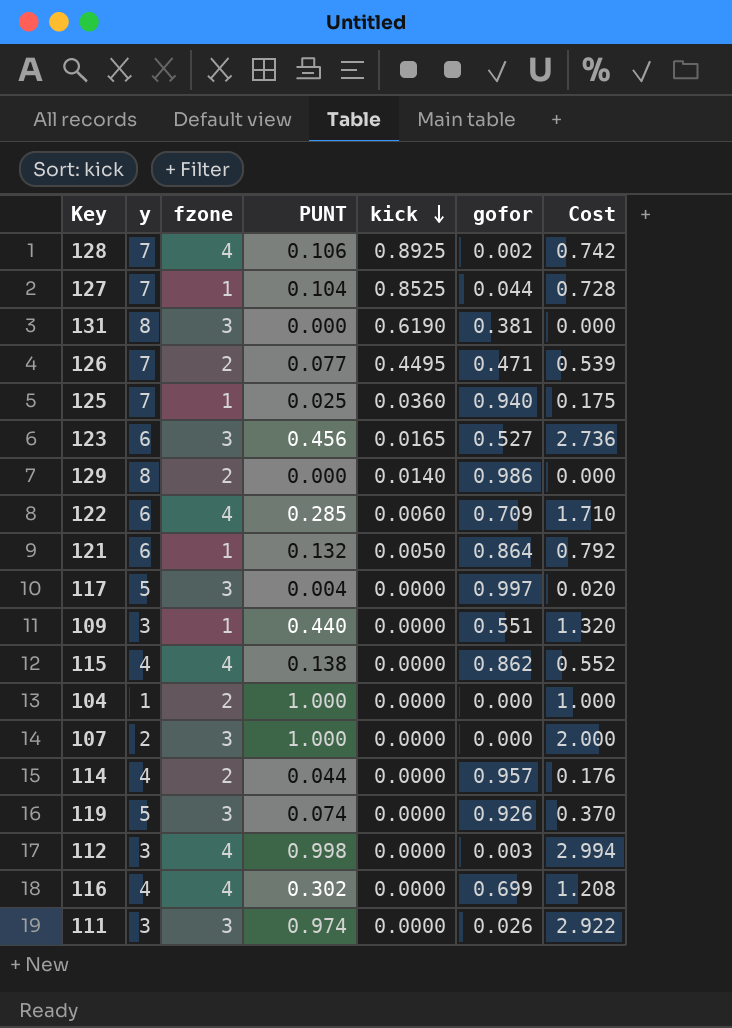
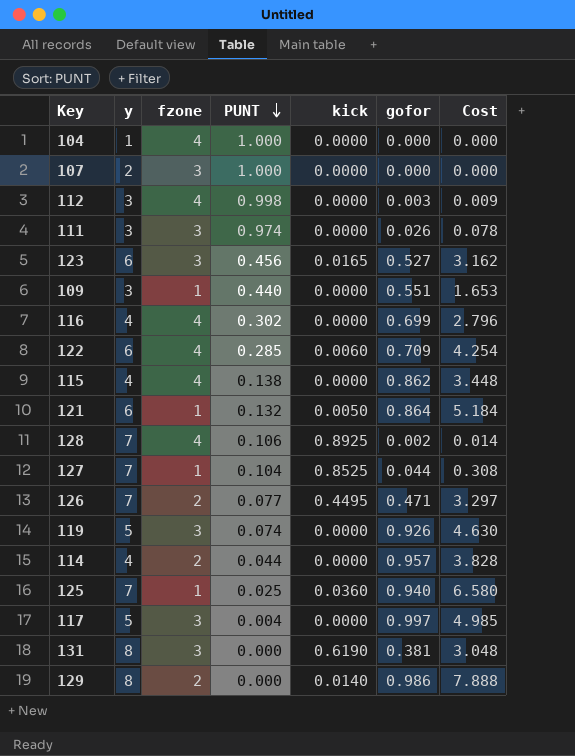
row order: kick descending -> PUNT descending
column Cost | formula: [y] * [PUNT] -> [y] * [gofor]
104 | fzone: 2 -> 4

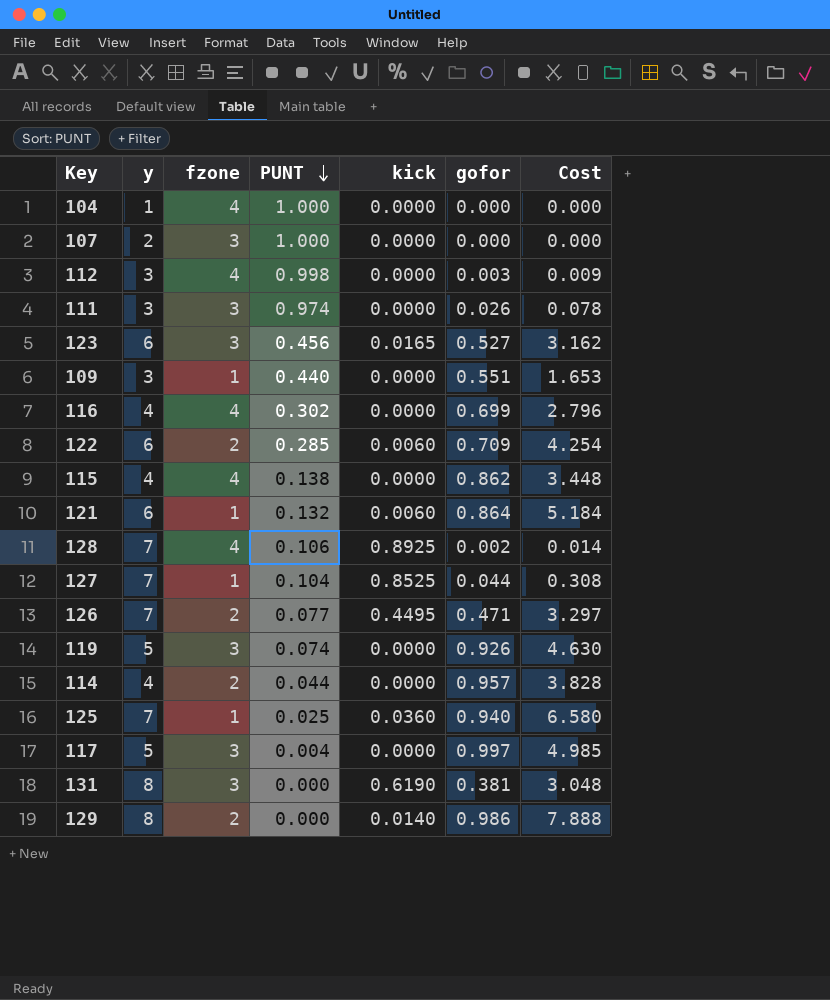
122 | fzone: 4 -> 2
121 | kick: 0.0050 -> 0.0060

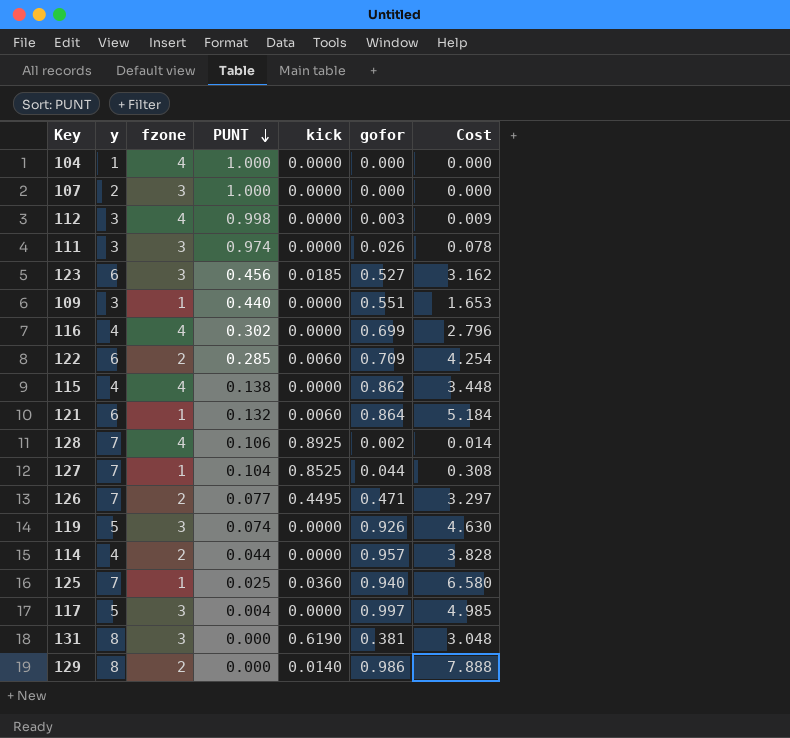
123 | kick: 0.0165 -> 0.0185

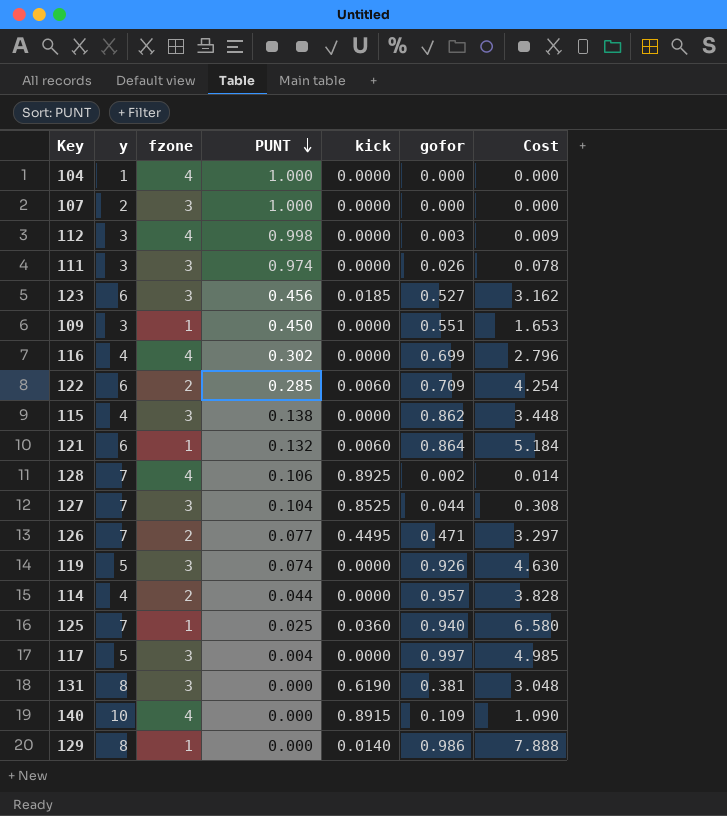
109 | PUNT: 0.440 -> 0.450
115 | fzone: 4 -> 3
127 | fzone: 1 -> 3
row 140: none -> 10 | 4 | 0.000 | 0.8915 | 0.109 | 1.090
129 | fzone: 2 -> 1

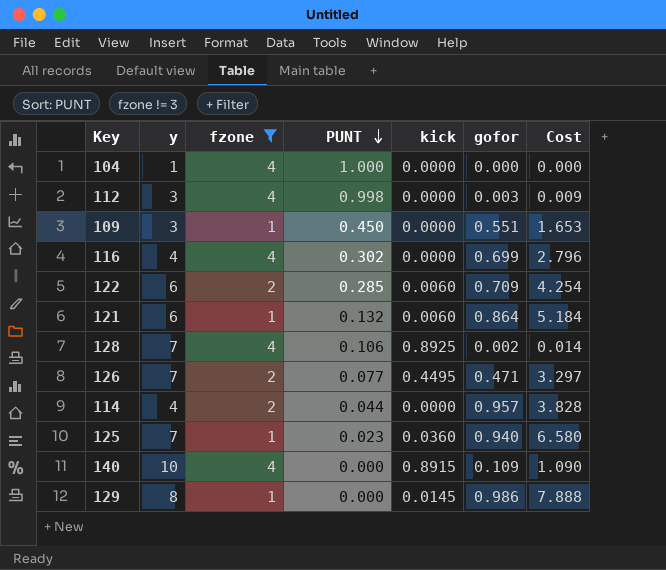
filter: none -> fzone != 3
125 | PUNT: 0.025 -> 0.023
129 | kick: 0.0140 -> 0.0145

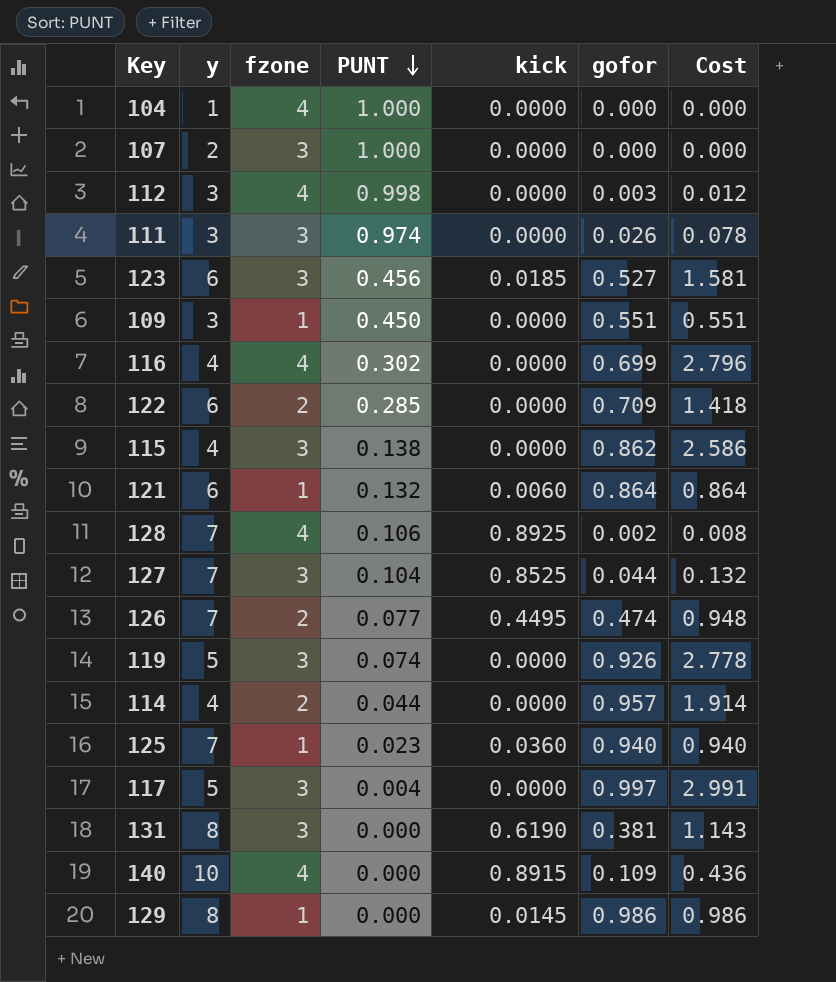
filter: fzone != 3 -> none
column Cost | formula: [y] * [gofor] -> [fzone] * [gofor]
122 | kick: 0.0060 -> 0.0000
126 | gofor: 0.471 -> 0.474

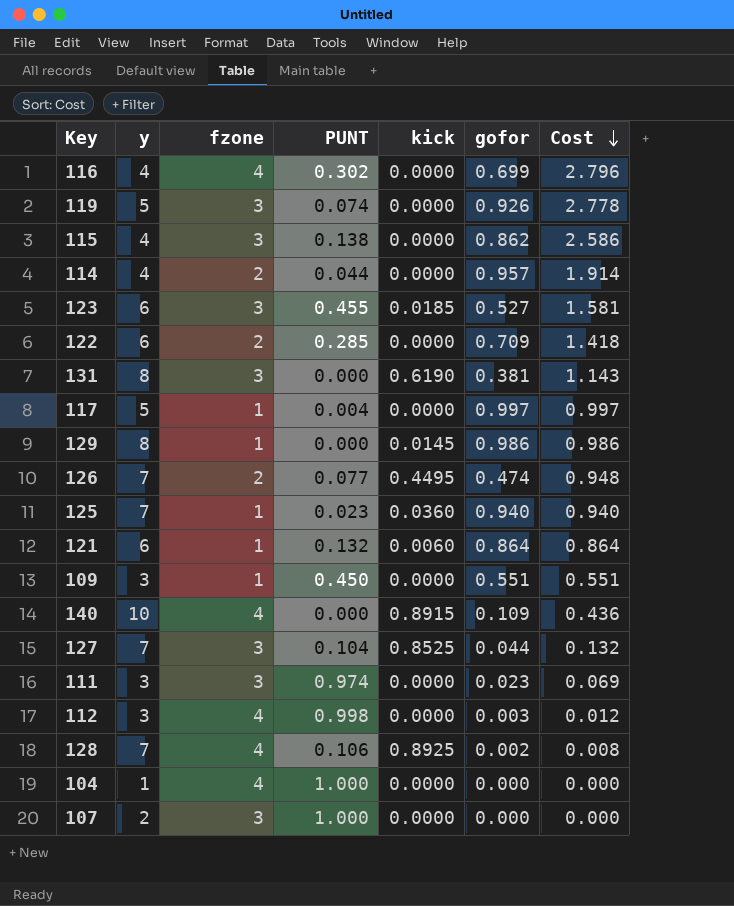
row order: PUNT descending -> Cost descending
123 | PUNT: 0.456 -> 0.455
117 | fzone: 3 -> 1
117 | Cost: 2.991 -> 0.997
111 | gofor: 0.026 -> 0.023
111 | Cost: 0.078 -> 0.069

